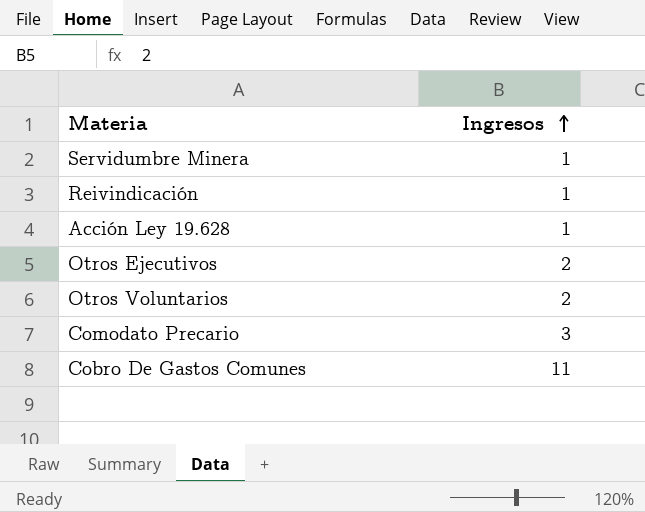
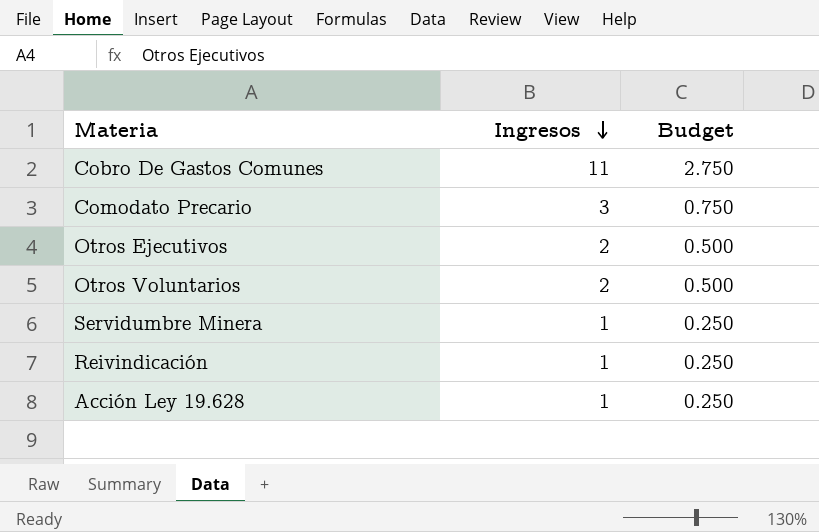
row order: Ingresos ascending -> Ingresos descending
column Budget | formula: none -> [Ingresos] * 0.25

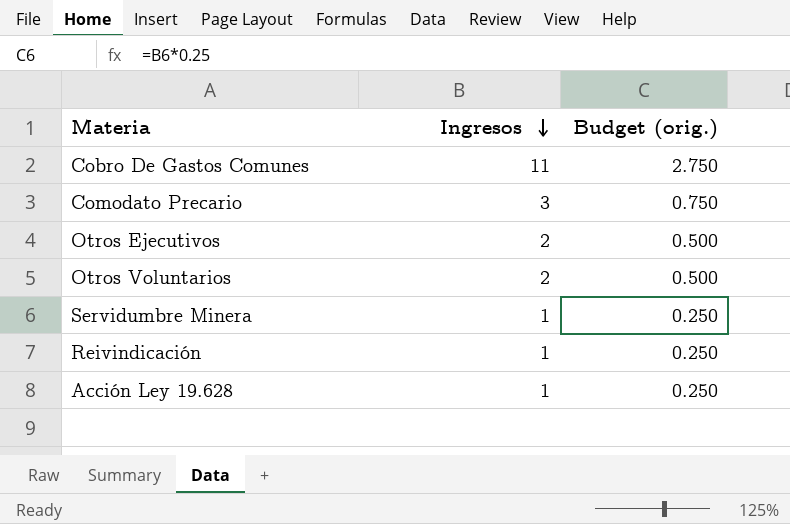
column name: Budget -> Budget (orig.)

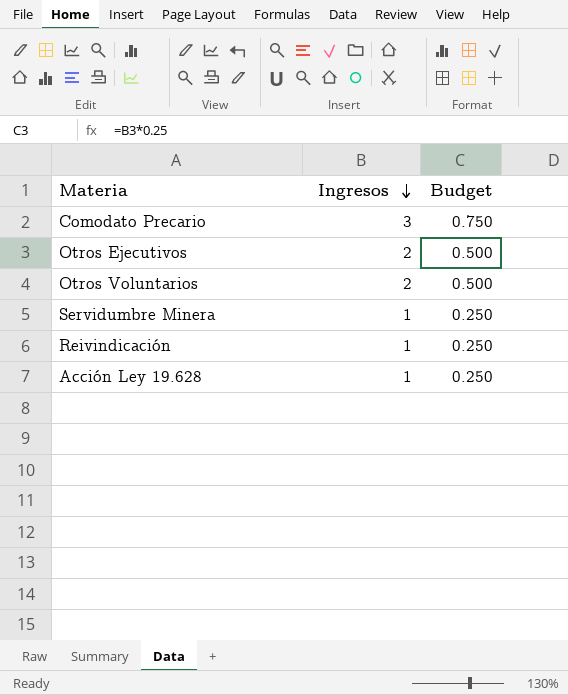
column name: Budget (orig.) -> Budget
row Cobro De Gastos Comunes: 11 | 2.750 -> none

